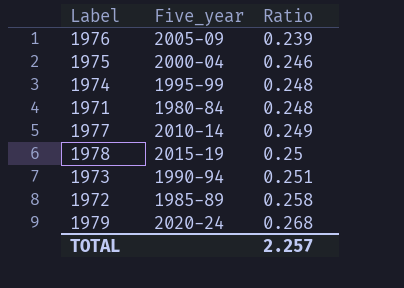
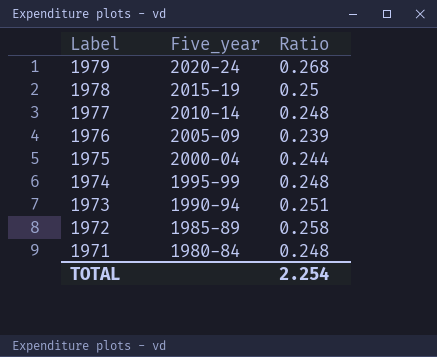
row order: Ratio ascending -> Label descending
1977 | Ratio: 0.249 -> 0.248
1975 | Ratio: 0.246 -> 0.244
TOTAL | Ratio: 2.257 -> 2.254

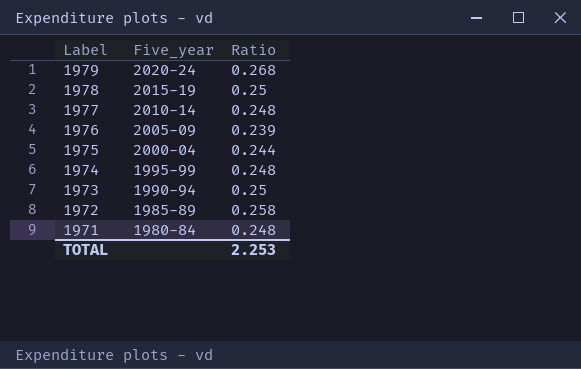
1973 | Ratio: 0.251 -> 0.25
TOTAL | Ratio: 2.254 -> 2.253

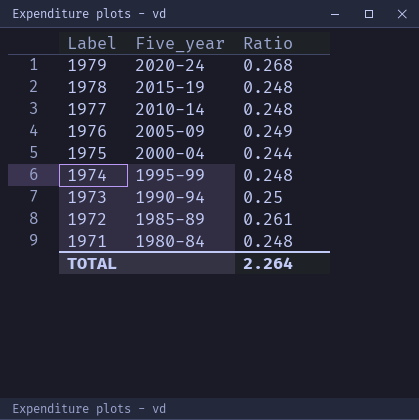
1978 | Ratio: 0.25 -> 0.248
1976 | Ratio: 0.239 -> 0.249
1972 | Ratio: 0.258 -> 0.261
TOTAL | Ratio: 2.253 -> 2.264

